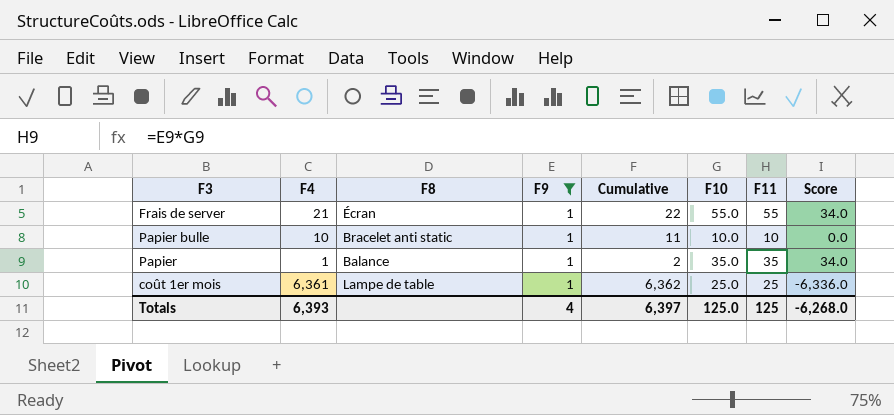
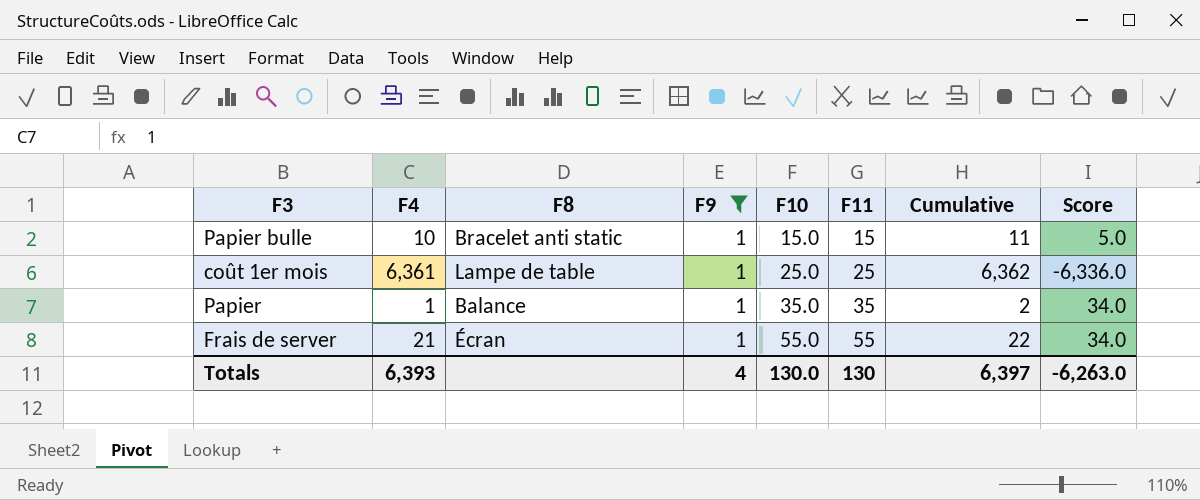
row order: none -> F10 ascending
column Cumulative | position: 5 -> 7
Papier bulle | F10: 10.0 -> 15.0
Papier bulle | F11: 10 -> 15
Papier bulle | Score: 0.0 -> 5.0
Totals | F10: 125.0 -> 130.0
Totals | F11: 125 -> 130
Totals | Score: -6,268.0 -> -6,263.0

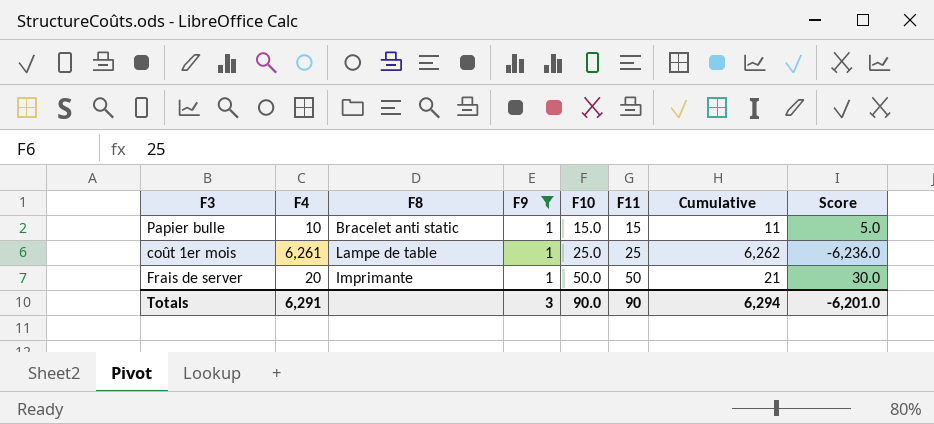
row Papier: 1 | Balance | 1 | 35.0 | 35 | 2 | 34.0 -> none
coût 1er mois | F4: 6,361 -> 6,261
coût 1er mois | Cumulative: 6,362 -> 6,262
coût 1er mois | Score: -6,336.0 -> -6,236.0
Frais de server | F4: 21 -> 20
Frais de server | F8: Écran -> Imprimante
Frais de server | F10: 55.0 -> 50.0
Frais de server | F11: 55 -> 50
Frais de server | Cumulative: 22 -> 21
Frais de server | Score: 34.0 -> 30.0
Totals | F4: 6,393 -> 6,291
Totals | F9: 4 -> 3
Totals | F10: 130.0 -> 90.0
Totals | F11: 130 -> 90
Totals | Cumulative: 6,397 -> 6,294
Totals | Score: -6,263.0 -> -6,201.0

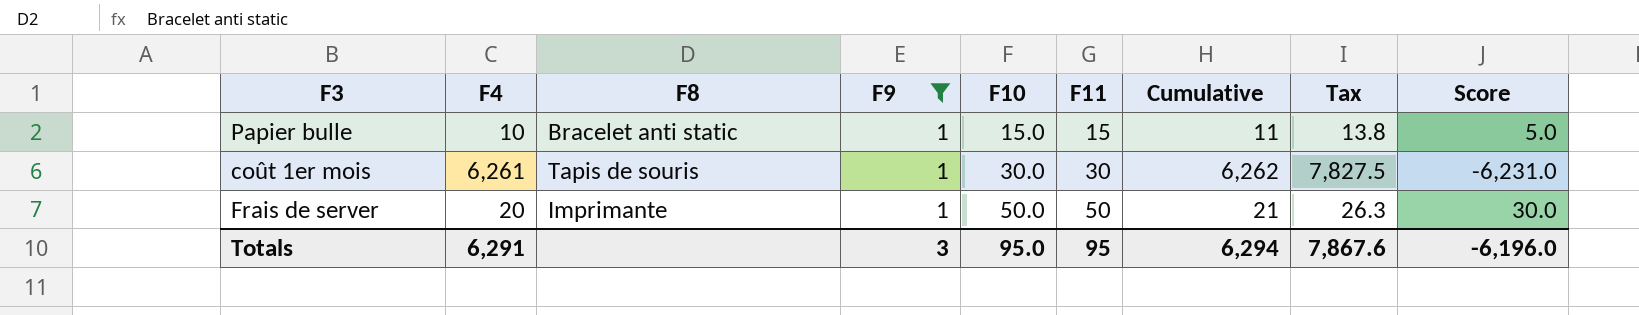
column Tax | formula: none -> [Cumulative] * 1.25
coût 1er mois | F8: Lampe de table -> Tapis de souris
coût 1er mois | F10: 25.0 -> 30.0
coût 1er mois | F11: 25 -> 30
coût 1er mois | Score: -6,236.0 -> -6,231.0
Totals | F10: 90.0 -> 95.0
Totals | F11: 90 -> 95
Totals | Score: -6,201.0 -> -6,196.0

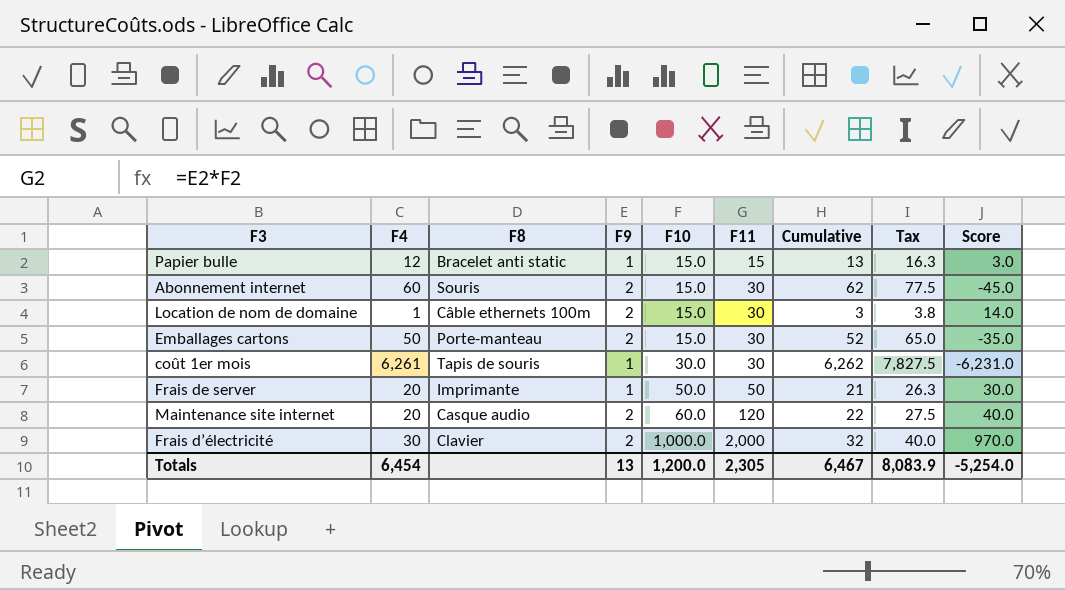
filter: F9 = 1 -> none
Papier bulle | F4: 10 -> 12
Papier bulle | Cumulative: 11 -> 13
Papier bulle | Tax: 13.8 -> 16.3
Papier bulle | Score: 5.0 -> 3.0
Totals | F4: 6,291 -> 6,454
Totals | F9: 3 -> 13
Totals | F10: 95.0 -> 1,200.0
Totals | F11: 95 -> 2,305
Totals | Cumulative: 6,294 -> 6,467
Totals | Tax: 7,867.6 -> 8,083.9
Totals | Score: -6,196.0 -> -5,254.0

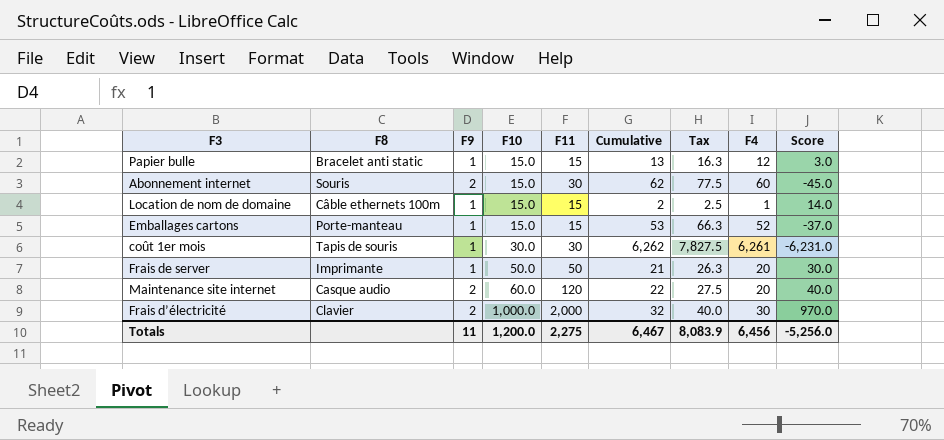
column F4 | position: 2 -> 8
Location de nom de domaine | F9: 2 -> 1
Location de nom de domaine | F11: 30 -> 15
Location de nom de domaine | Cumulative: 3 -> 2
Location de nom de domaine | Tax: 3.8 -> 2.5
Emballages cartons | F9: 2 -> 1
Emballages cartons | F11: 30 -> 15
Emballages cartons | Cumulative: 52 -> 53
Emballages cartons | Tax: 65.0 -> 66.3
Emballages cartons | F4: 50 -> 52
Emballages cartons | Score: -35.0 -> -37.0
Totals | F9: 13 -> 11
Totals | F11: 2,305 -> 2,275
Totals | F4: 6,454 -> 6,456
Totals | Score: -5,254.0 -> -5,256.0

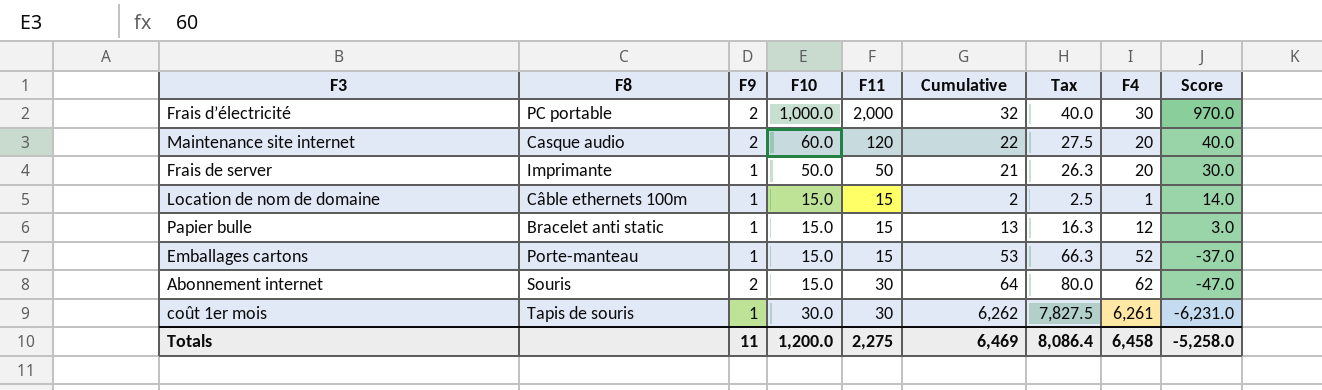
row order: F10 ascending -> Score descending
Frais d’électricité | F8: Clavier -> PC portable
Abonnement internet | Cumulative: 62 -> 64
Abonnement internet | Tax: 77.5 -> 80.0
Abonnement internet | F4: 60 -> 62
Abonnement internet | Score: -45.0 -> -47.0
Totals | Cumulative: 6,467 -> 6,469
Totals | Tax: 8,083.9 -> 8,086.4
Totals | F4: 6,456 -> 6,458
Totals | Score: -5,256.0 -> -5,258.0

